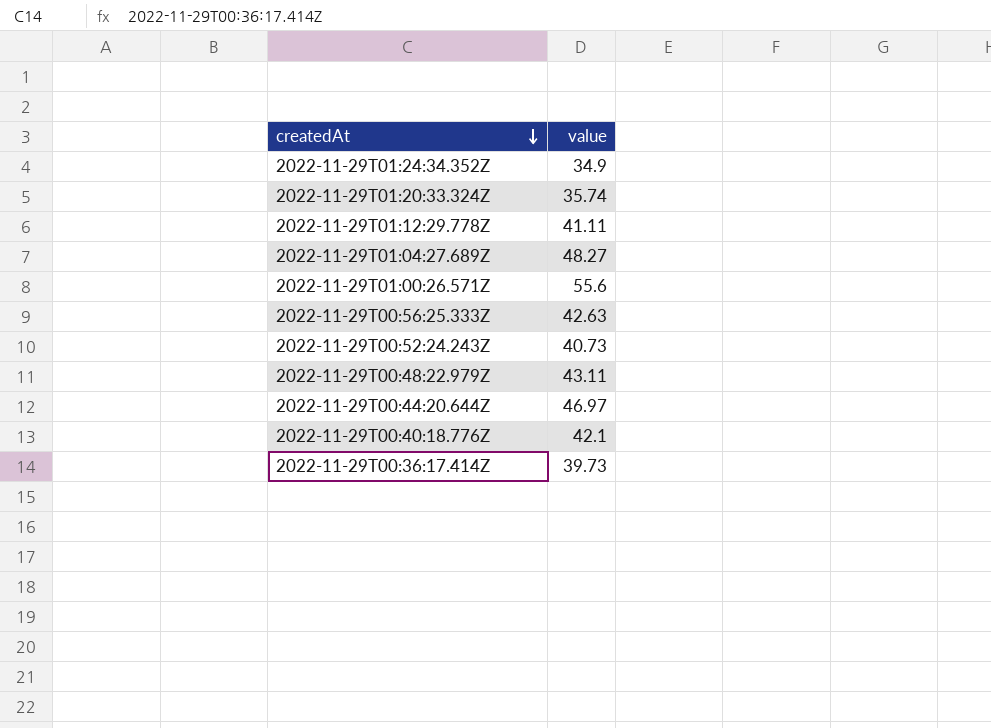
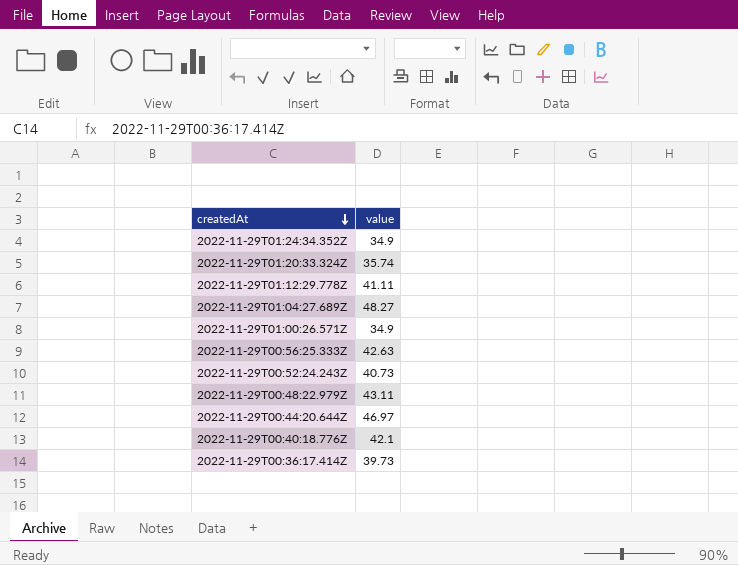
2022-11-29T01:00:26.571Z | value: 55.6 -> 34.9

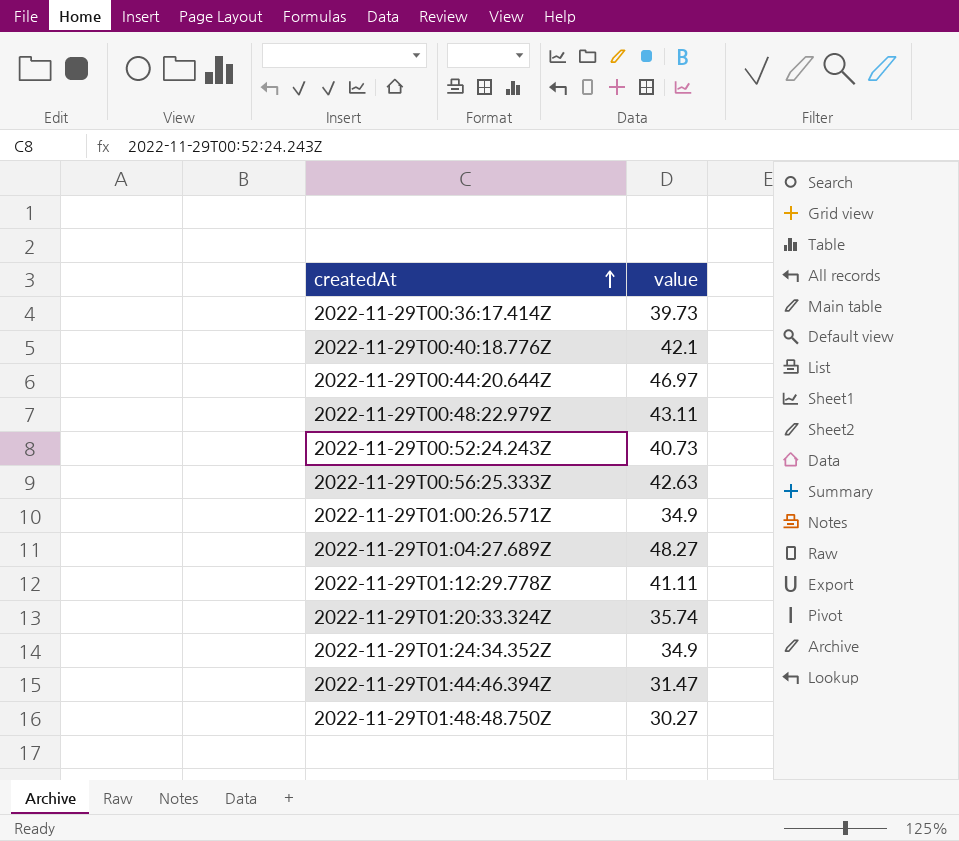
row order: createdAt descending -> createdAt ascending
row 2022-11-29T01:44:46.394Z: none -> 31.47
row 2022-11-29T01:48:48.750Z: none -> 30.27

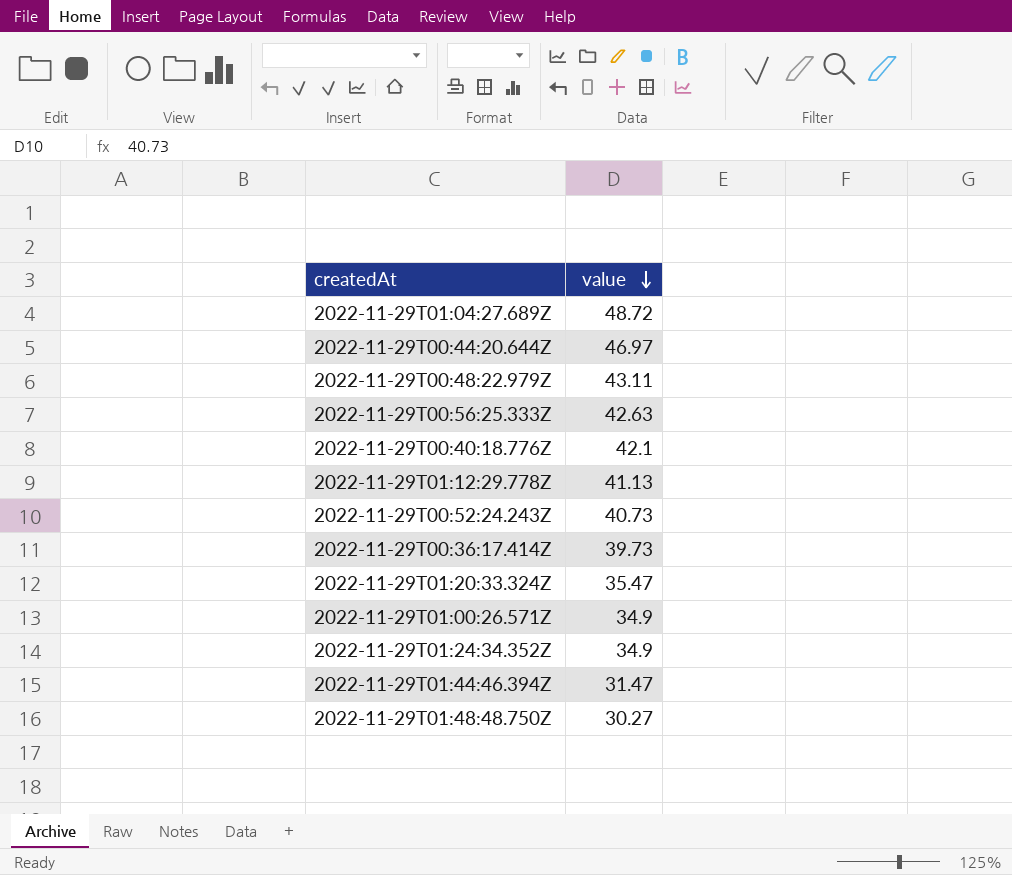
row order: createdAt ascending -> value descending
2022-11-29T01:04:27.689Z | value: 48.27 -> 48.72
2022-11-29T01:12:29.778Z | value: 41.11 -> 41.13
2022-11-29T01:20:33.324Z | value: 35.74 -> 35.47

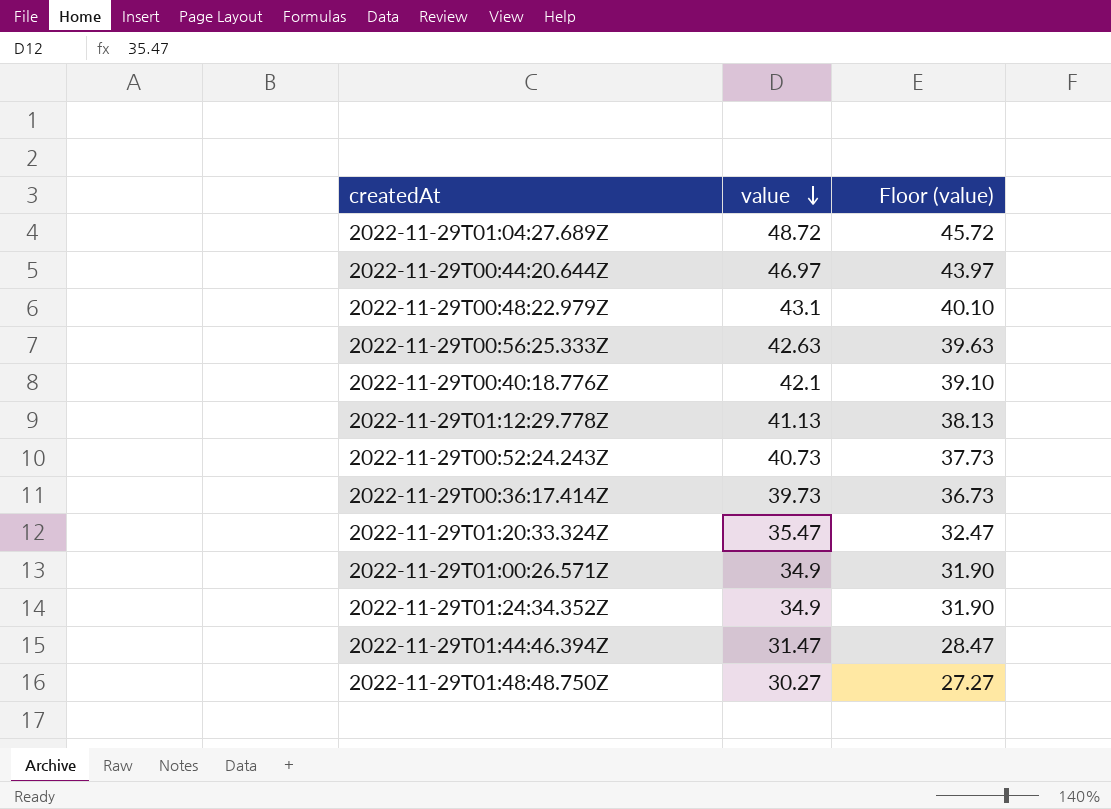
column Floor (value) | formula: none -> [value] - 3
2022-11-29T00:48:22.979Z | value: 43.11 -> 43.1

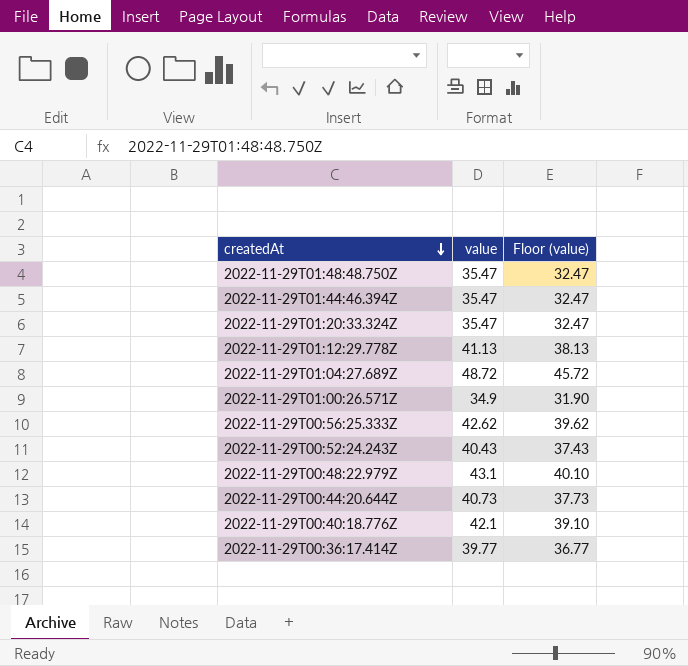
row order: value descending -> createdAt descending
row 2022-11-29T01:24:34.352Z: 34.9 | 31.90 -> none
2022-11-29T01:48:48.750Z | value: 30.27 -> 35.47
2022-11-29T01:48:48.750Z | Floor (value): 27.27 -> 32.47
2022-11-29T01:44:46.394Z | value: 31.47 -> 35.47
2022-11-29T01:44:46.394Z | Floor (value): 28.47 -> 32.47
2022-11-29T00:56:25.333Z | value: 42.63 -> 42.62
2022-11-29T00:56:25.333Z | Floor (value): 39.63 -> 39.62
2022-11-29T00:52:24.243Z | value: 40.73 -> 40.43
2022-11-29T00:52:24.243Z | Floor (value): 37.73 -> 37.43
2022-11-29T00:44:20.644Z | value: 46.97 -> 40.73
2022-11-29T00:44:20.644Z | Floor (value): 43.97 -> 37.73
2022-11-29T00:36:17.414Z | value: 39.73 -> 39.77
2022-11-29T00:36:17.414Z | Floor (value): 36.73 -> 36.77

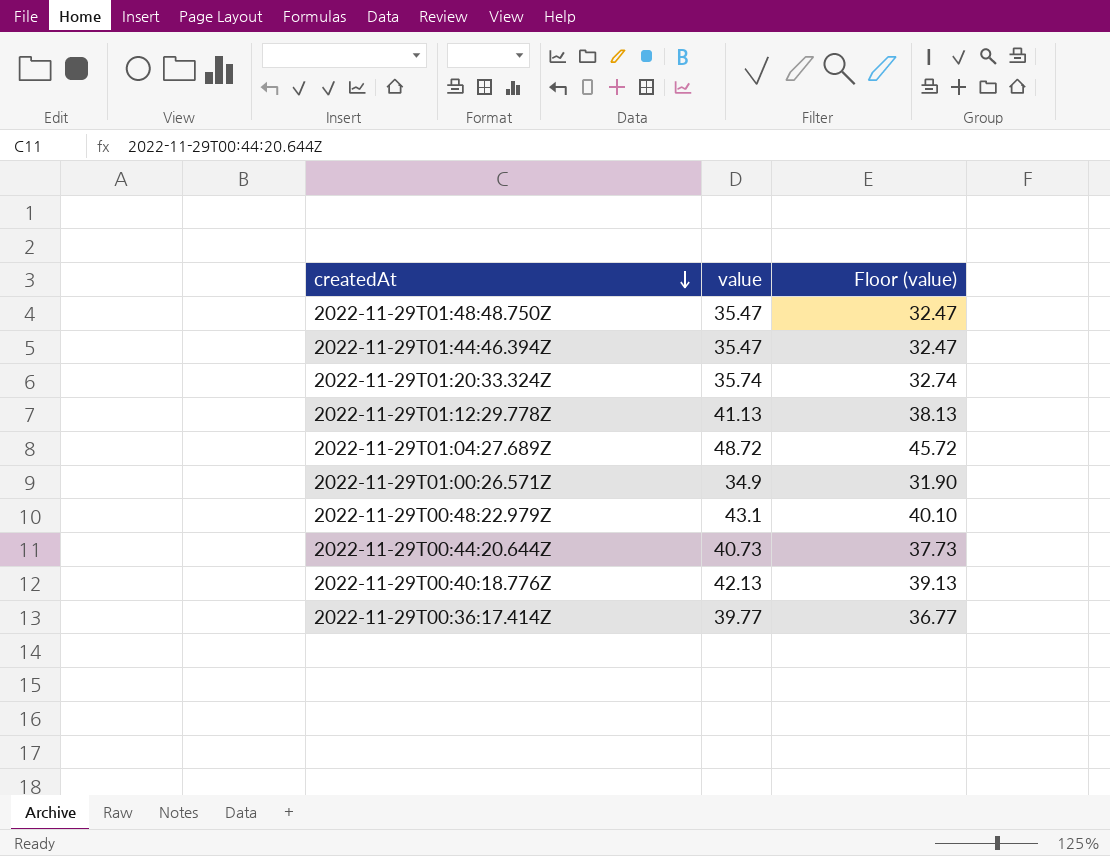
row 2022-11-29T00:56:25.333Z: 42.62 | 39.62 -> none
row 2022-11-29T00:52:24.243Z: 40.43 | 37.43 -> none
2022-11-29T01:20:33.324Z | value: 35.47 -> 35.74
2022-11-29T01:20:33.324Z | Floor (value): 32.47 -> 32.74
2022-11-29T00:40:18.776Z | value: 42.1 -> 42.13
2022-11-29T00:40:18.776Z | Floor (value): 39.10 -> 39.13

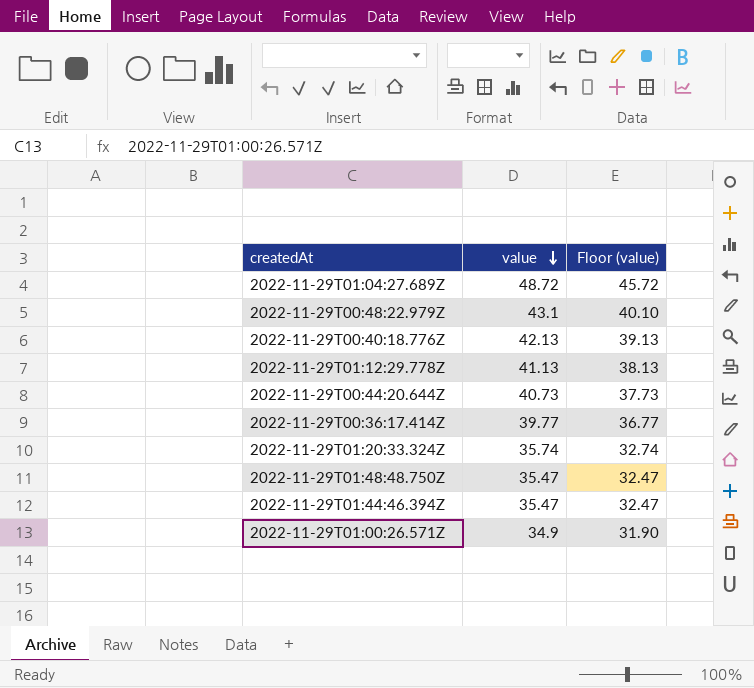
row order: createdAt descending -> value descending

